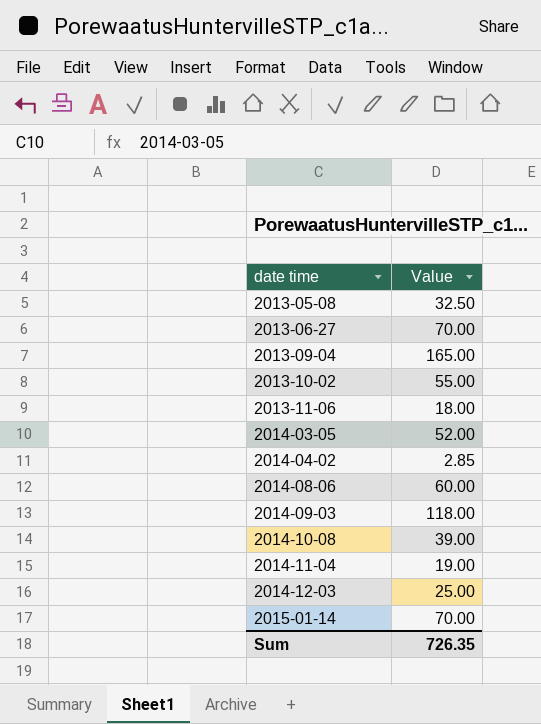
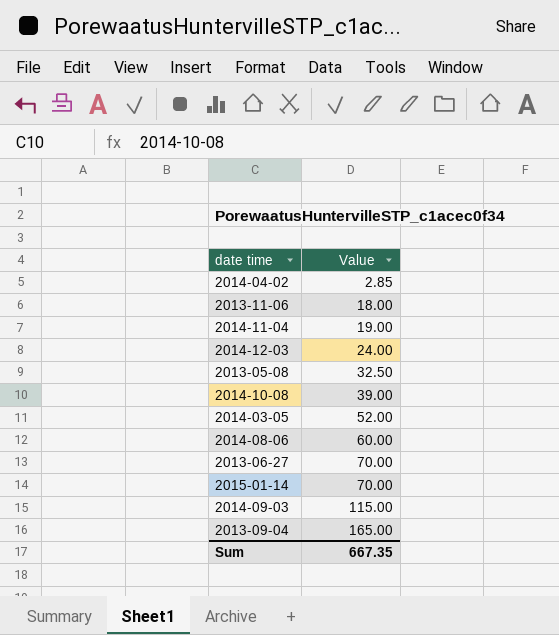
row order: date time ascending -> Value ascending
row 2013-10-02: 55.00 -> none
2014-12-03 | Value: 25.00 -> 24.00
2014-09-03 | Value: 118.00 -> 115.00
Sum | Value: 726.35 -> 667.35

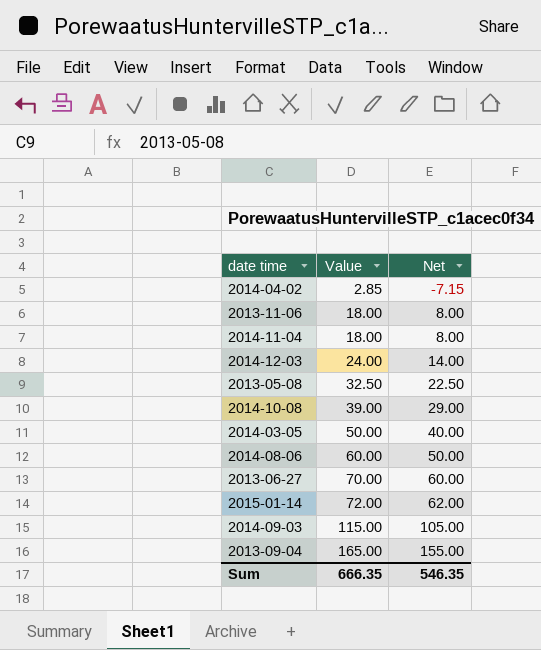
column Net | formula: none -> [Value] - 10
2014-11-04 | Value: 19.00 -> 18.00
2014-03-05 | Value: 52.00 -> 50.00
2015-01-14 | Value: 70.00 -> 72.00
Sum | Value: 667.35 -> 666.35

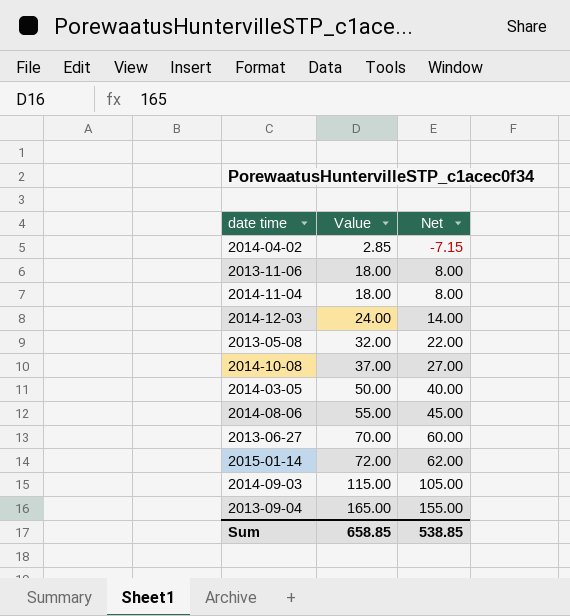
2013-05-08 | Value: 32.50 -> 32.00
2013-05-08 | Net: 22.50 -> 22.00
2014-10-08 | Value: 39.00 -> 37.00
2014-10-08 | Net: 29.00 -> 27.00
2014-08-06 | Value: 60.00 -> 55.00
2014-08-06 | Net: 50.00 -> 45.00
Sum | Value: 666.35 -> 658.85
Sum | Net: 546.35 -> 538.85

